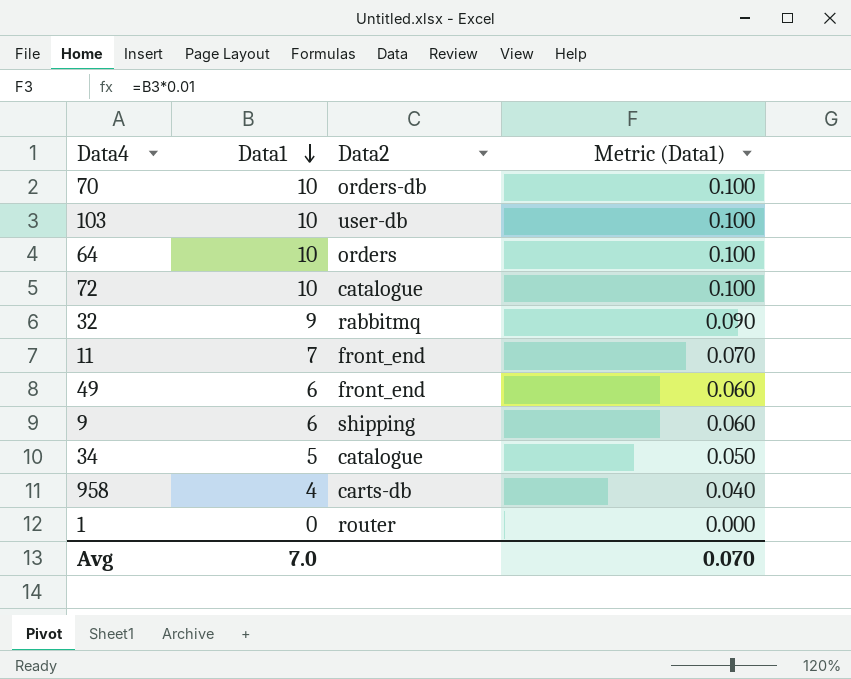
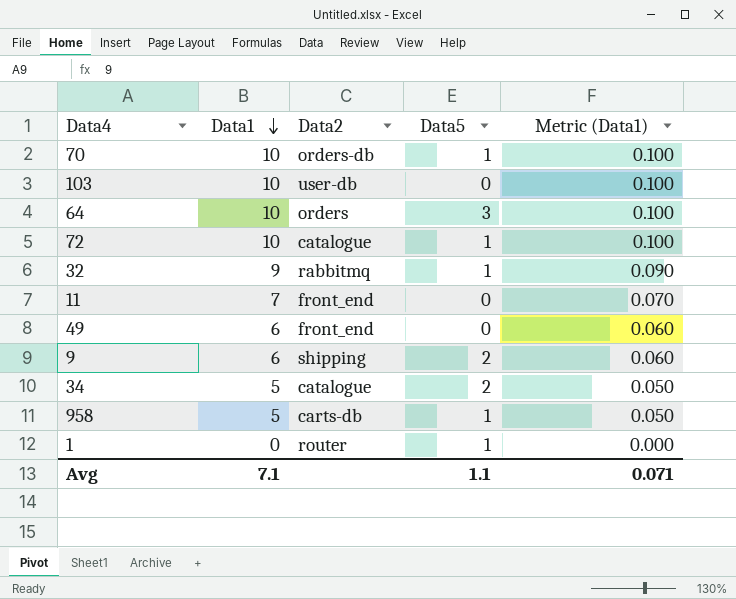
column Data5 | position: none -> 4
958 | Data1: 4 -> 5
958 | Metric (Data1): 0.040 -> 0.050
Avg | Data1: 7.0 -> 7.1
Avg | Metric (Data1): 0.070 -> 0.071

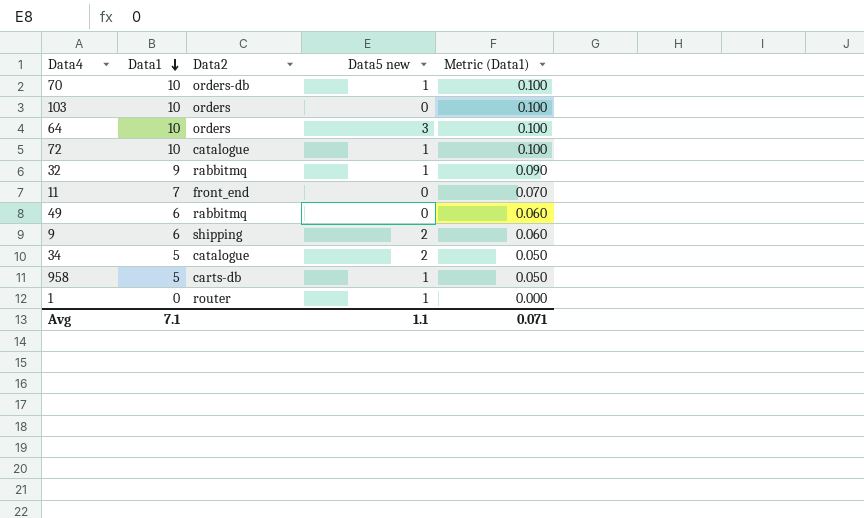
column name: Data5 -> Data5 new
103 | Data2: user-db -> orders
49 | Data2: front_end -> rabbitmq

